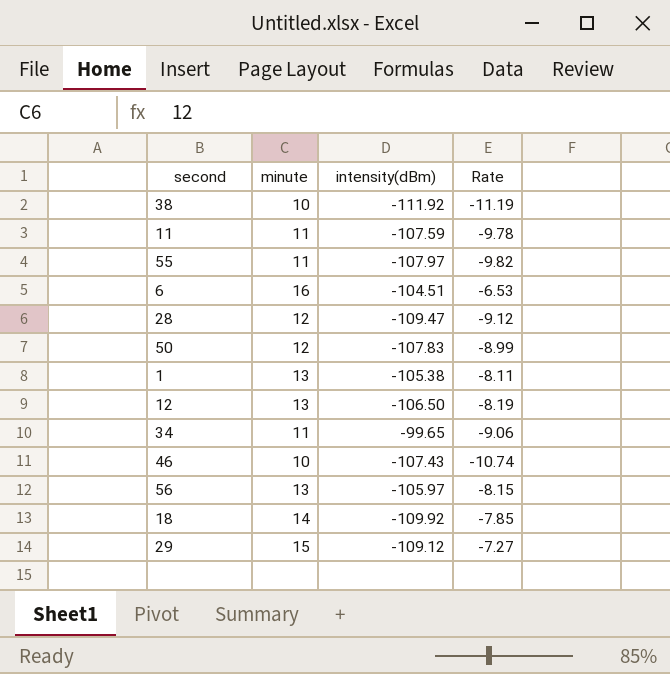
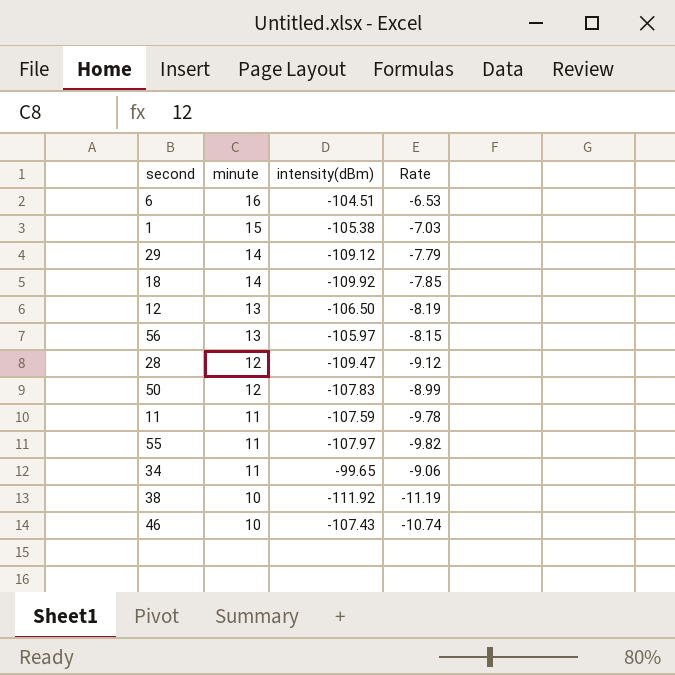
row order: none -> minute descending
1 | minute: 13 -> 15
1 | Rate: -8.11 -> -7.03
29 | minute: 15 -> 14
29 | Rate: -7.27 -> -7.79

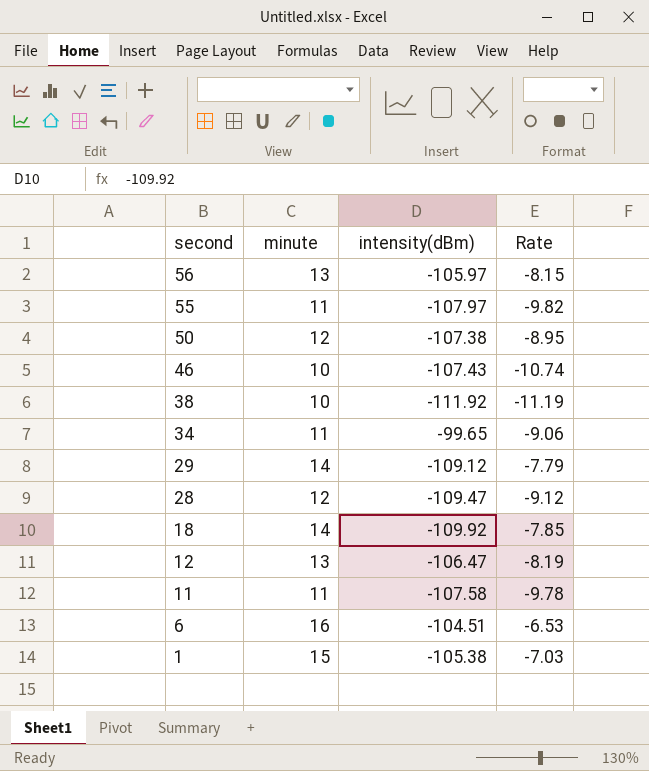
row order: minute descending -> second descending
50 | intensity(dBm): -107.83 -> -107.38
50 | Rate: -8.99 -> -8.95
12 | intensity(dBm): -106.50 -> -106.47
11 | intensity(dBm): -107.59 -> -107.58

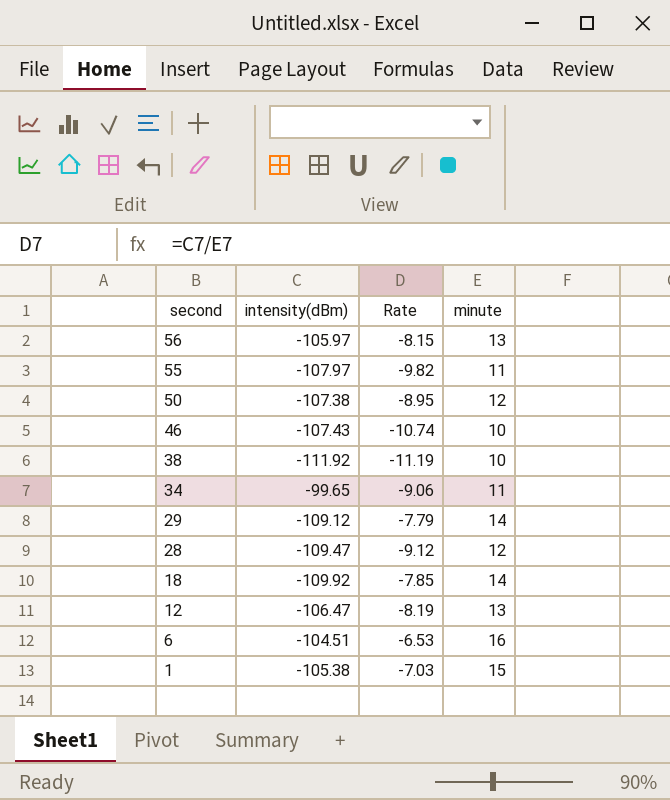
column minute | position: 2 -> 4
row 11: 11 | -107.58 | -9.78 -> none

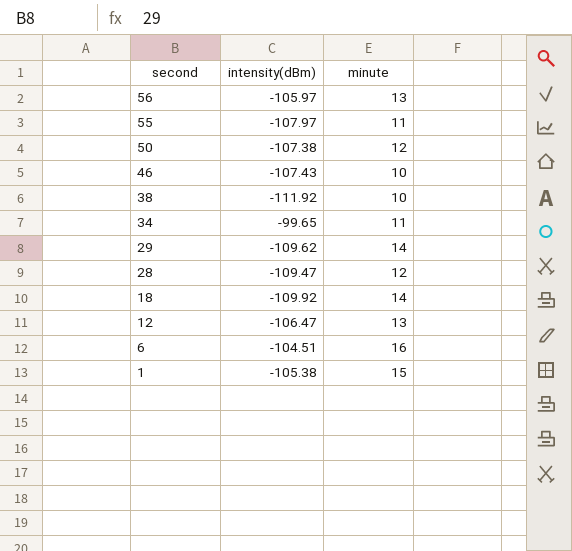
column Rate | formula: [intensity(dBm)] / [minute] -> none
29 | intensity(dBm): -109.12 -> -109.62

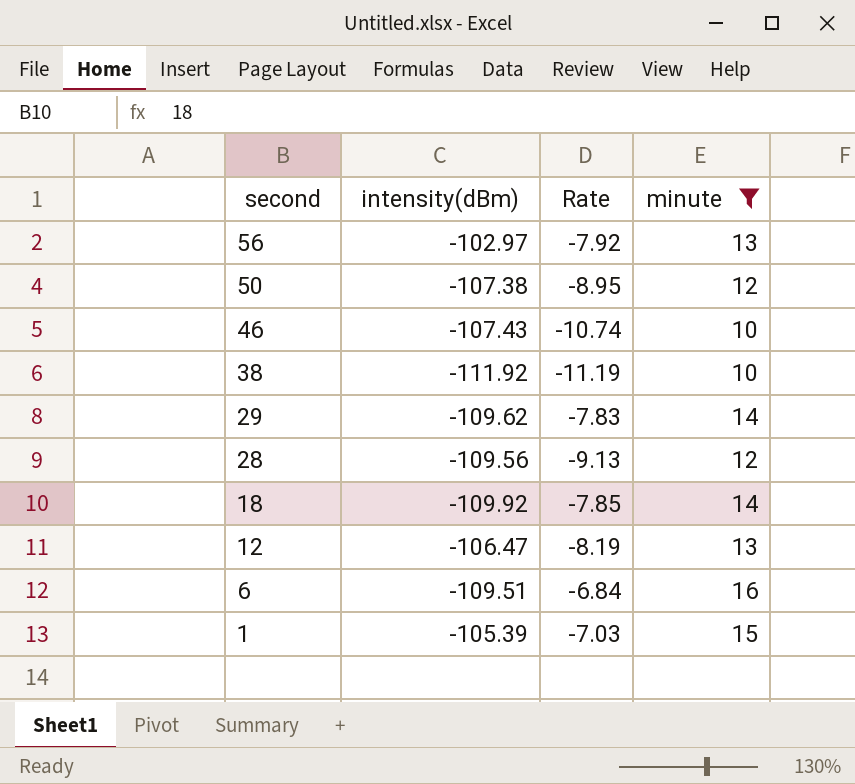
filter: none -> minute != 11
column Rate | formula: none -> [intensity(dBm)] / [minute]
56 | intensity(dBm): -105.97 -> -102.97
28 | intensity(dBm): -109.47 -> -109.56
6 | intensity(dBm): -104.51 -> -109.51
1 | intensity(dBm): -105.38 -> -105.39

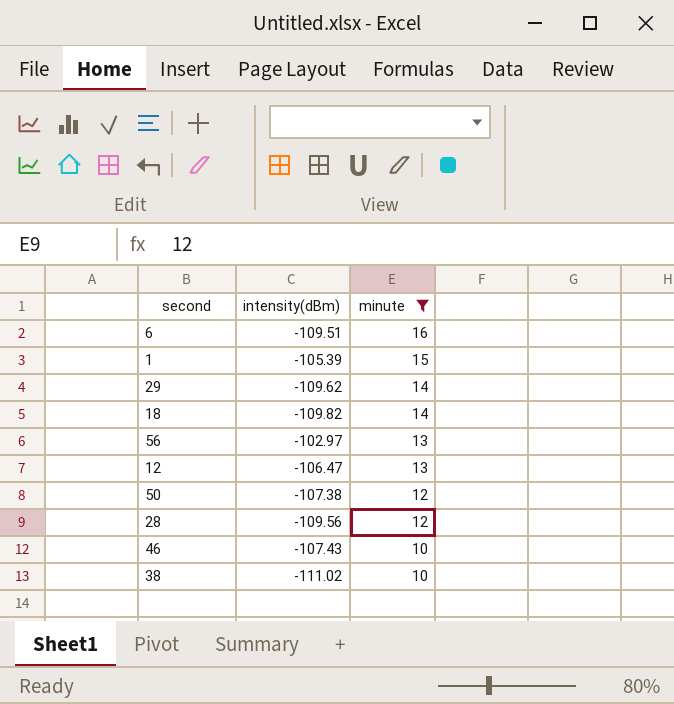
row order: second descending -> minute descending
column Rate | formula: [intensity(dBm)] / [minute] -> none
18 | intensity(dBm): -109.92 -> -109.82
38 | intensity(dBm): -111.92 -> -111.02

